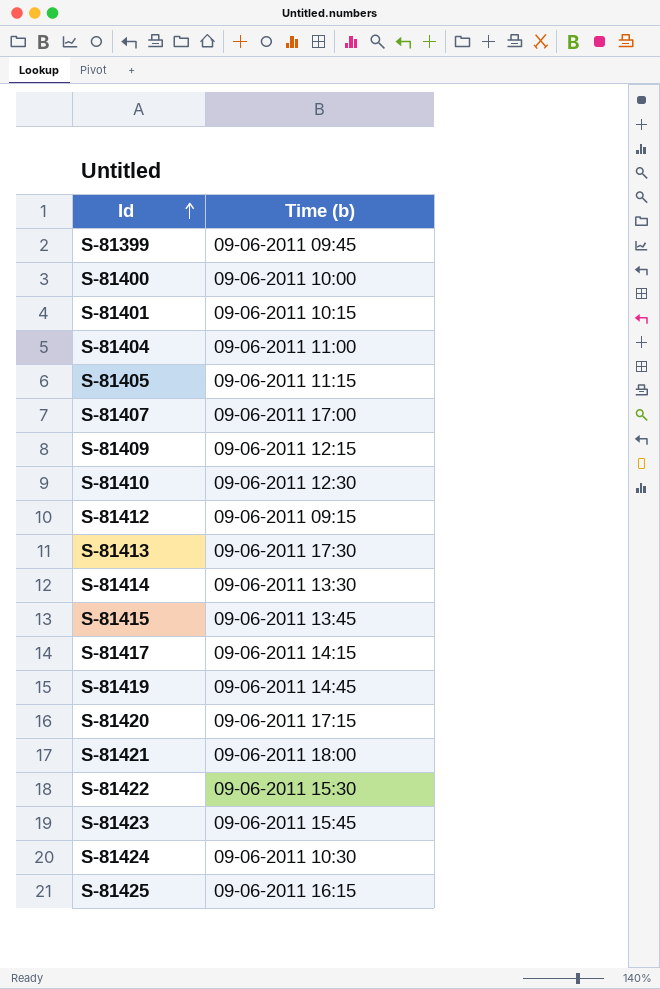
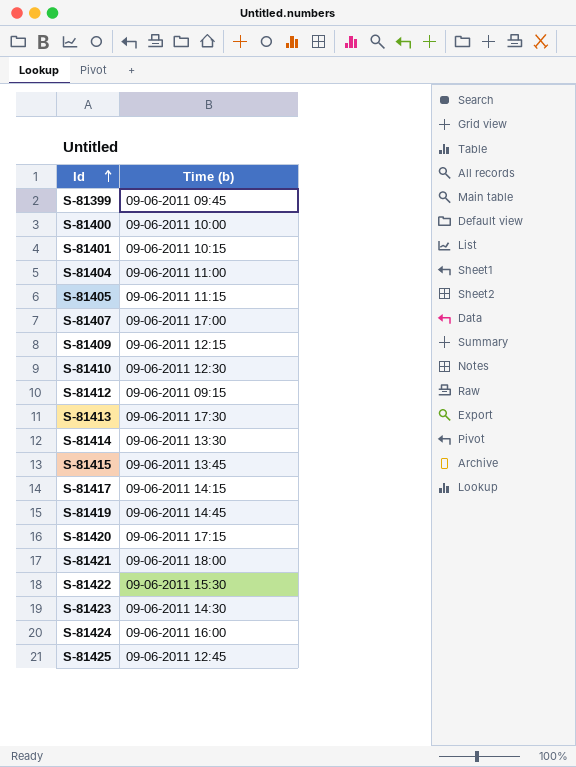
S-81423 | Time (b): 09-06-2011 15:45 -> 09-06-2011 14:30
S-81424 | Time (b): 09-06-2011 10:30 -> 09-06-2011 16:00
S-81425 | Time (b): 09-06-2011 16:15 -> 09-06-2011 12:45

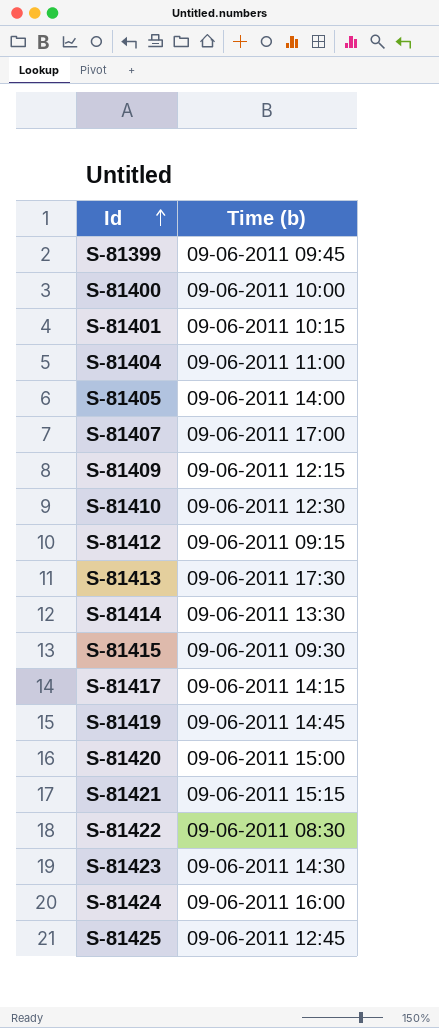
S-81405 | Time (b): 09-06-2011 11:15 -> 09-06-2011 14:00
S-81415 | Time (b): 09-06-2011 13:45 -> 09-06-2011 09:30
S-81420 | Time (b): 09-06-2011 17:15 -> 09-06-2011 15:00
S-81421 | Time (b): 09-06-2011 18:00 -> 09-06-2011 15:15
S-81422 | Time (b): 09-06-2011 15:30 -> 09-06-2011 08:30

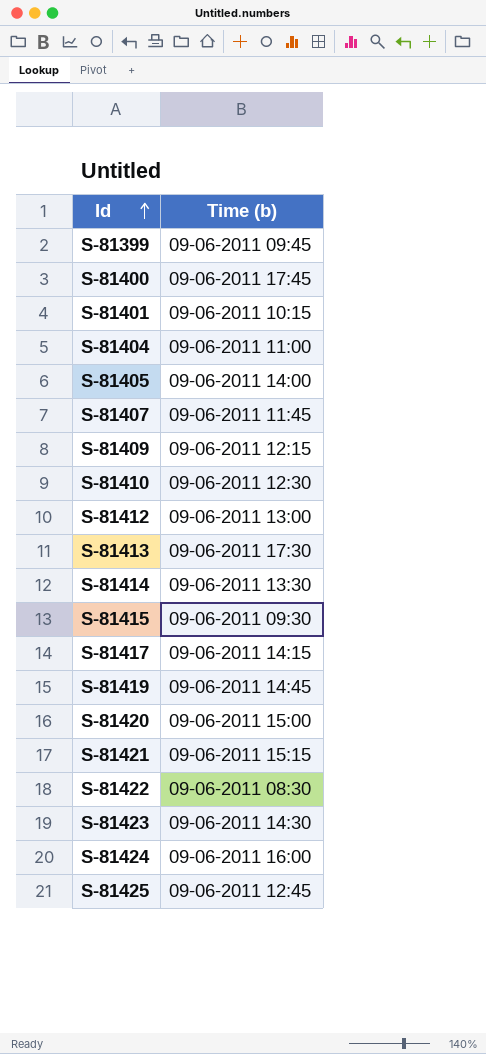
S-81400 | Time (b): 09-06-2011 10:00 -> 09-06-2011 17:45
S-81407 | Time (b): 09-06-2011 17:00 -> 09-06-2011 11:45
S-81412 | Time (b): 09-06-2011 09:15 -> 09-06-2011 13:00

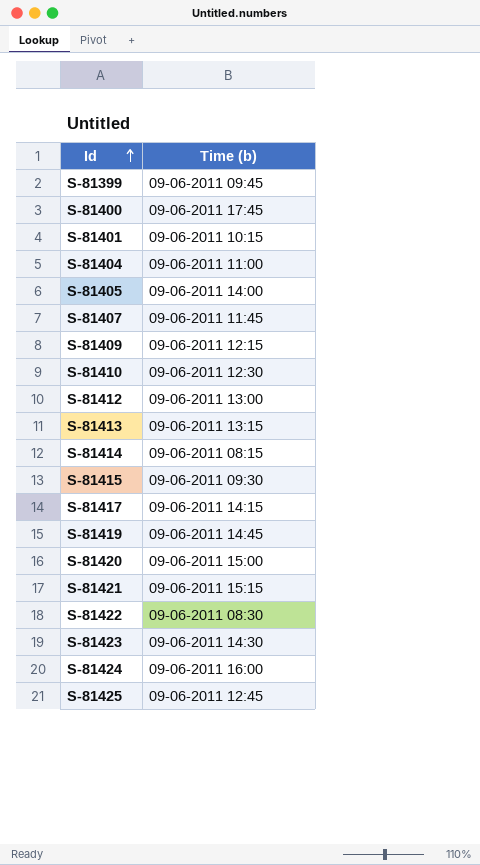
S-81413 | Time (b): 09-06-2011 17:30 -> 09-06-2011 13:15
S-81414 | Time (b): 09-06-2011 13:30 -> 09-06-2011 08:15

